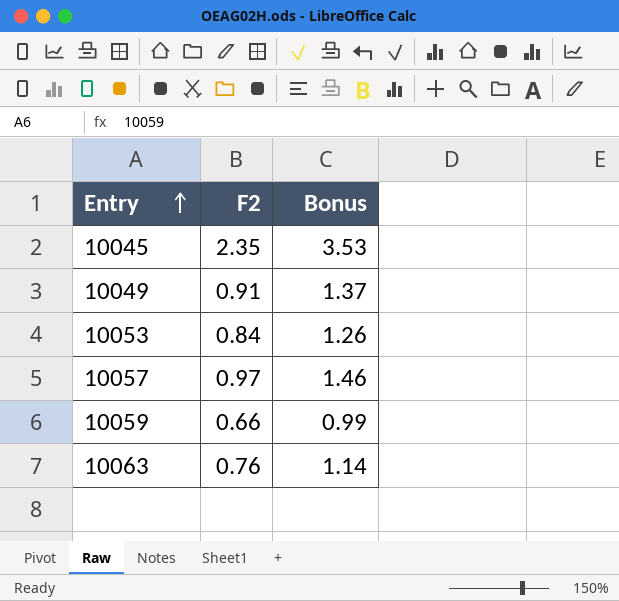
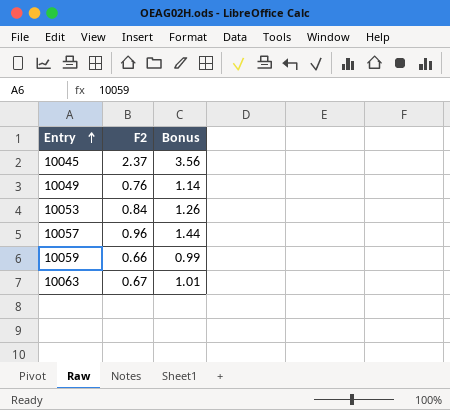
10045 | F2: 2.35 -> 2.37
10045 | Bonus: 3.53 -> 3.56
10049 | F2: 0.91 -> 0.76
10049 | Bonus: 1.37 -> 1.14
10057 | F2: 0.97 -> 0.96
10057 | Bonus: 1.46 -> 1.44
10063 | F2: 0.76 -> 0.67
10063 | Bonus: 1.14 -> 1.01

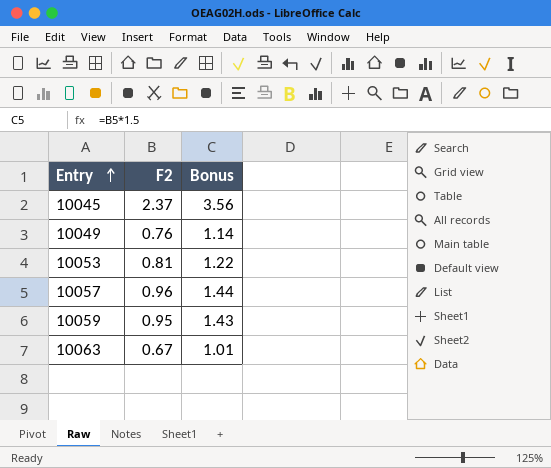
10053 | F2: 0.84 -> 0.81
10053 | Bonus: 1.26 -> 1.22
10059 | F2: 0.66 -> 0.95
10059 | Bonus: 0.99 -> 1.43

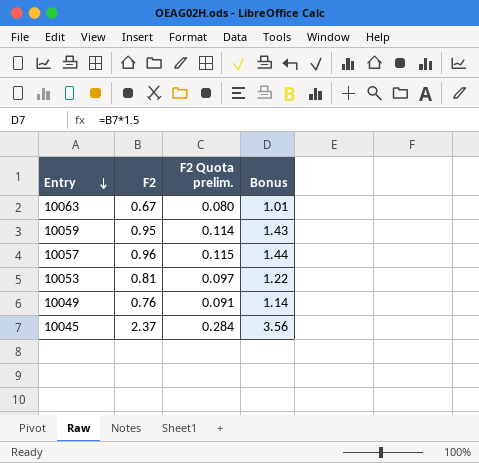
row order: Entry ascending -> Entry descending
column F2 Quota prelim. | formula: none -> [F2] * 0.12

